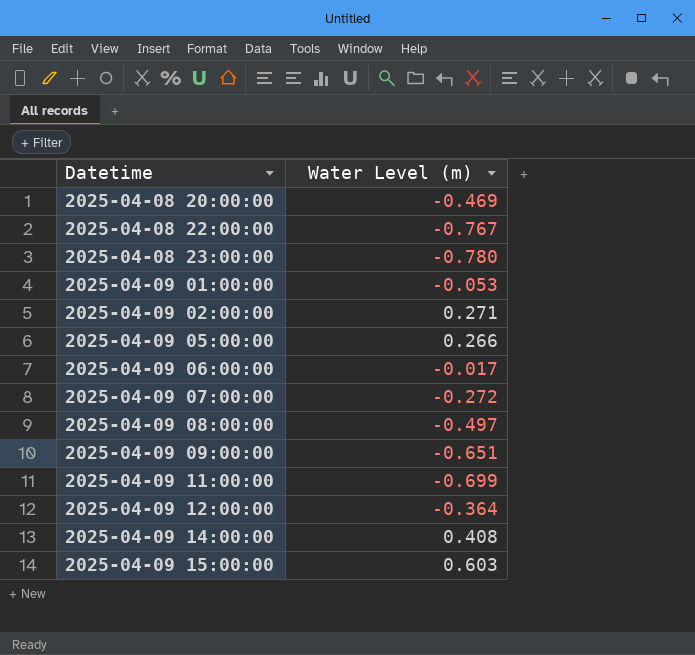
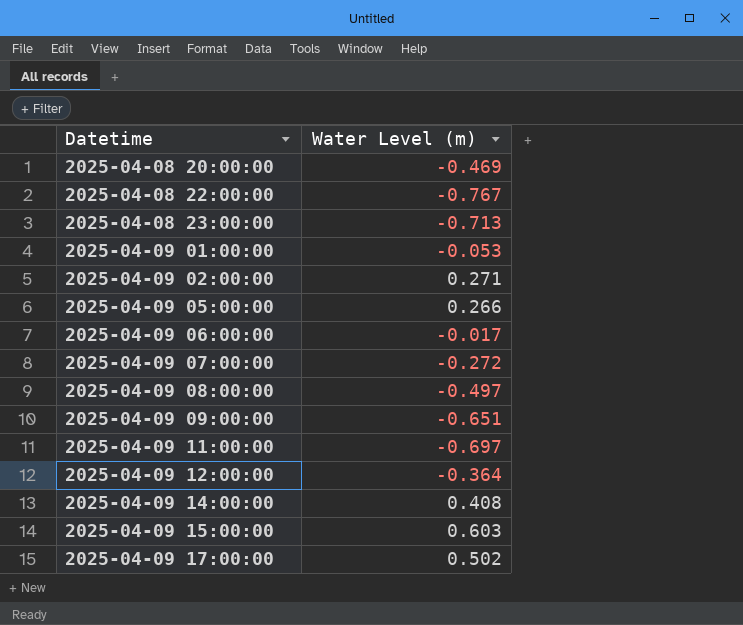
2025-04-08 23:00:00 | Water Level (m): -0.780 -> -0.713
2025-04-09 11:00:00 | Water Level (m): -0.699 -> -0.697
row 2025-04-09 17:00:00: none -> 0.502

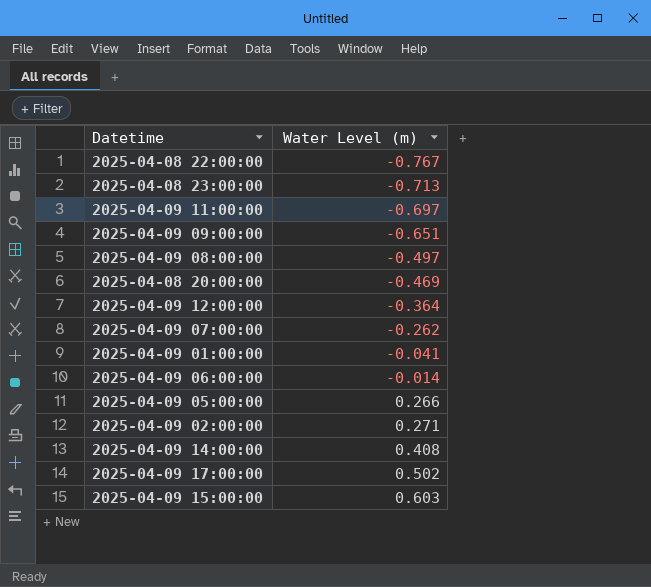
row order: Datetime ascending -> Water Level (m) ascending
2025-04-09 07:00:00 | Water Level (m): -0.272 -> -0.262
2025-04-09 01:00:00 | Water Level (m): -0.053 -> -0.041
2025-04-09 06:00:00 | Water Level (m): -0.017 -> -0.014

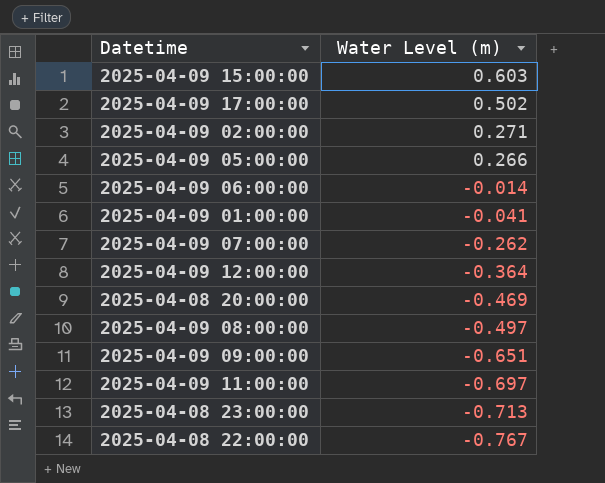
row order: Water Level (m) ascending -> Water Level (m) descending
row 2025-04-09 14:00:00: 0.408 -> none

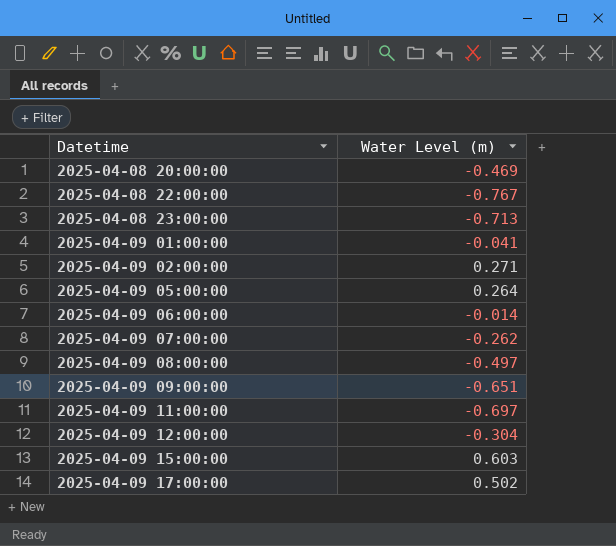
row order: Water Level (m) descending -> Datetime ascending
2025-04-09 05:00:00 | Water Level (m): 0.266 -> 0.264
2025-04-09 12:00:00 | Water Level (m): -0.364 -> -0.304

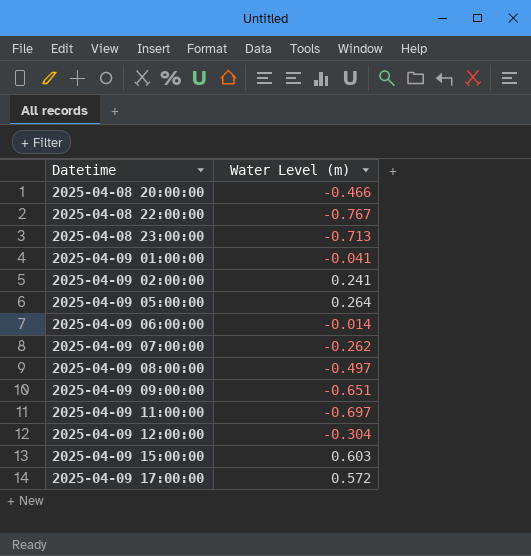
2025-04-08 20:00:00 | Water Level (m): -0.469 -> -0.466
2025-04-09 02:00:00 | Water Level (m): 0.271 -> 0.241
2025-04-09 17:00:00 | Water Level (m): 0.502 -> 0.572

